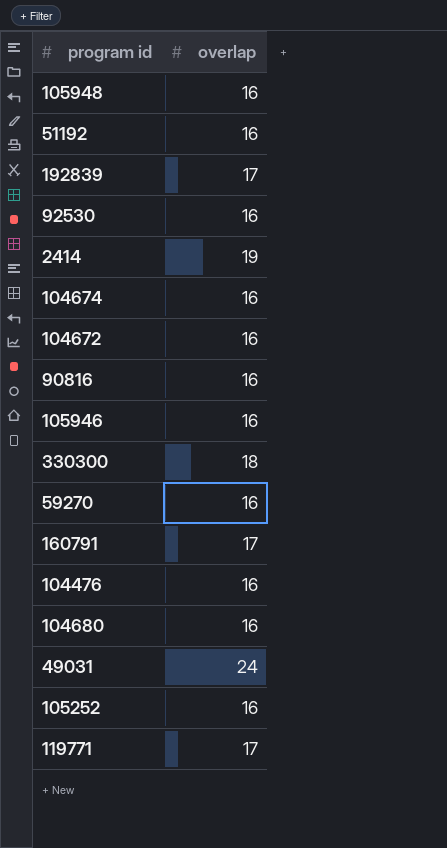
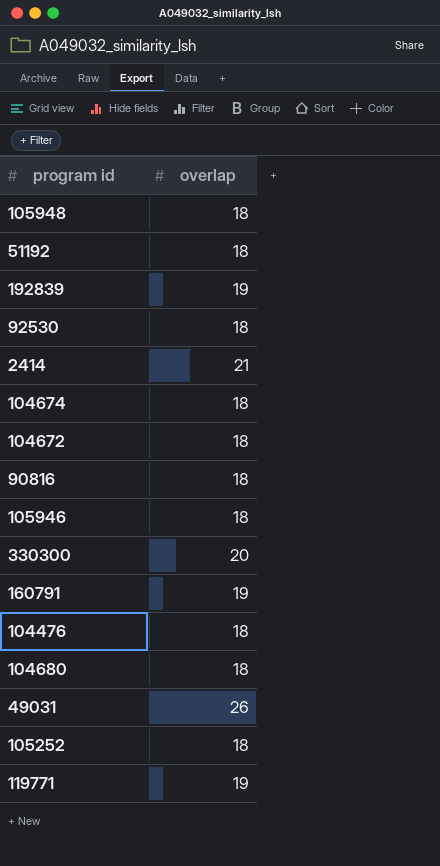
row 59270: 16 -> none
105948 | overlap: 16 -> 18
51192 | overlap: 16 -> 18
192839 | overlap: 17 -> 19
92530 | overlap: 16 -> 18
2414 | overlap: 19 -> 21
104674 | overlap: 16 -> 18
104672 | overlap: 16 -> 18
90816 | overlap: 16 -> 18
105946 | overlap: 16 -> 18
330300 | overlap: 18 -> 20
160791 | overlap: 17 -> 19
104476 | overlap: 16 -> 18
104680 | overlap: 16 -> 18
49031 | overlap: 24 -> 26
105252 | overlap: 16 -> 18
119771 | overlap: 17 -> 19

